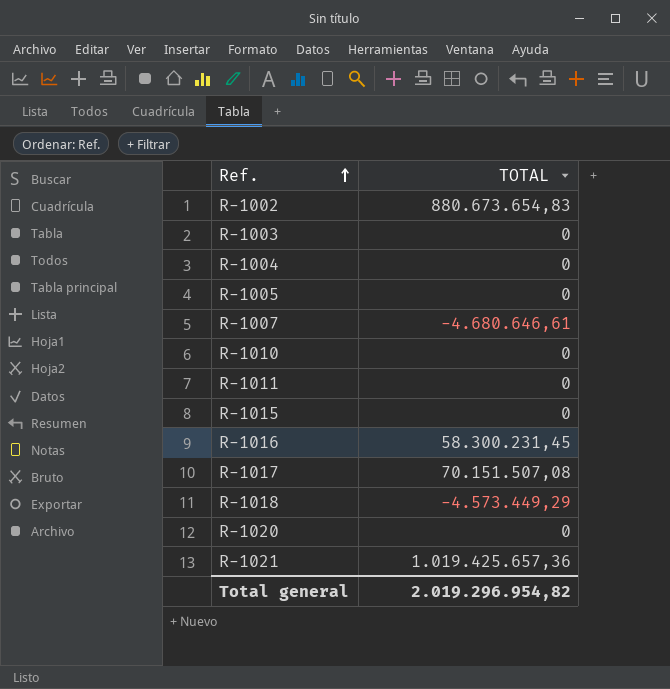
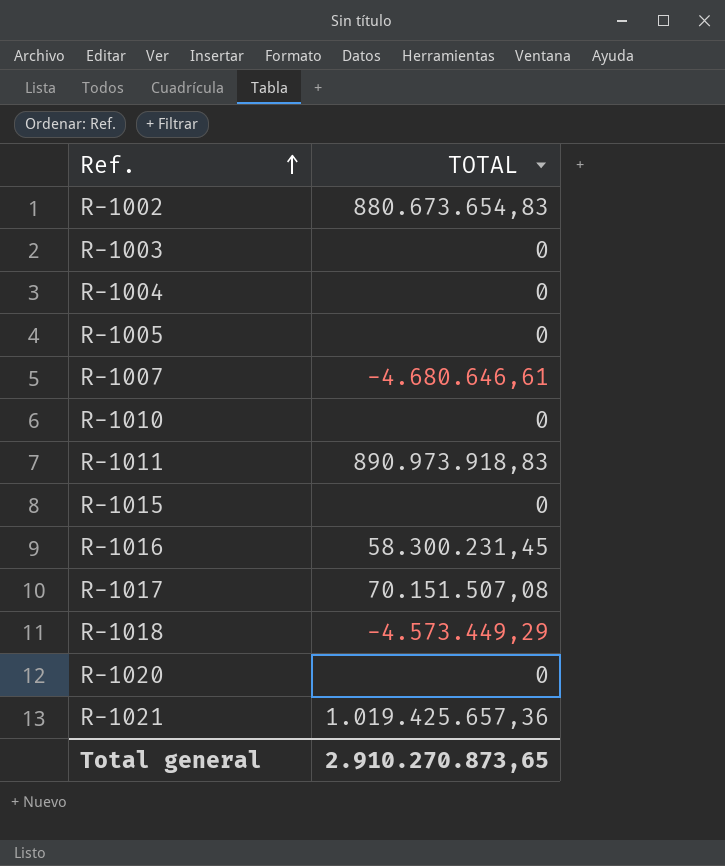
R-1011 | TOTAL: 0 -> 890.973.918,83
Total general | TOTAL: 2.019.296.954,82 -> 2.910.270.873,65

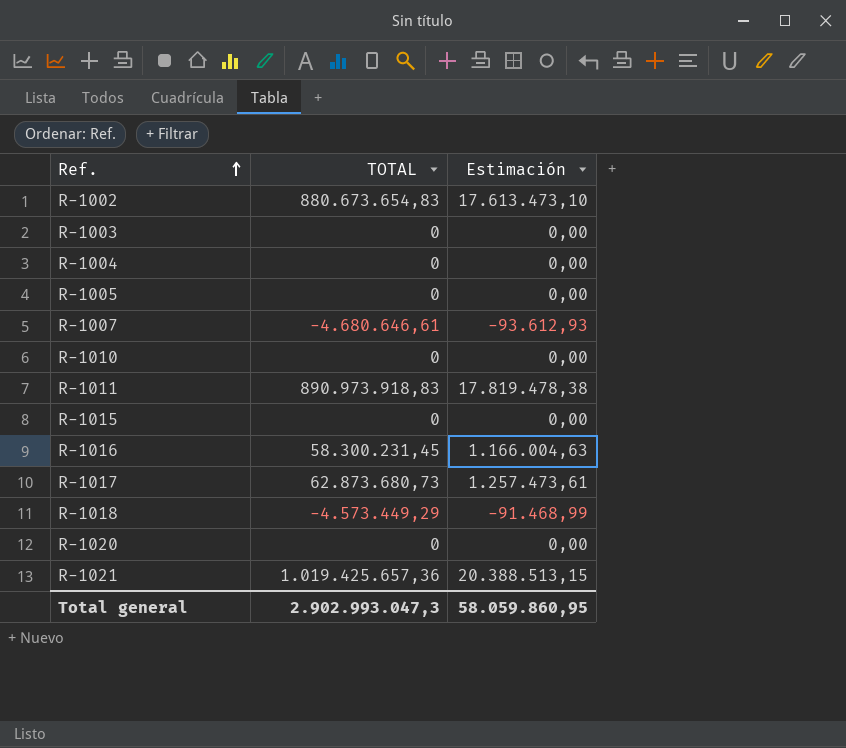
column Estimación | formula: none -> [TOTAL] * 0,02
R-1017 | TOTAL: 70.151.507,08 -> 62.873.680,73
Total general | TOTAL: 2.910.270.873,65 -> 2.902.993.047,3

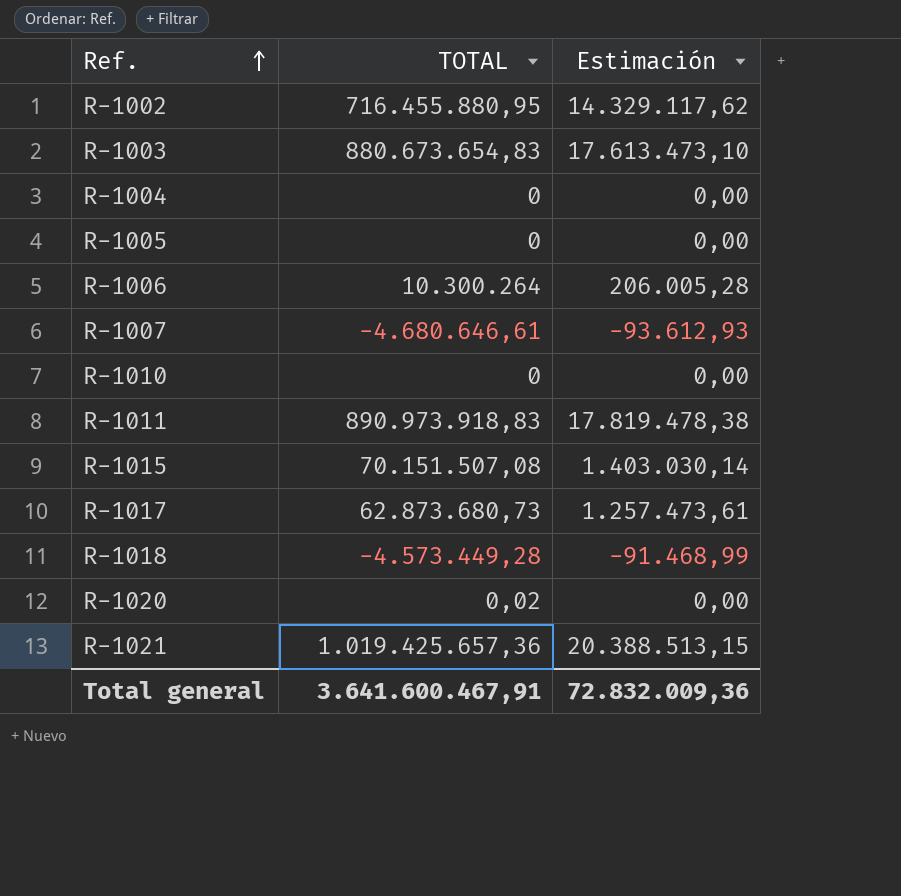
row R-1016: 58.300.231,45 | 1.166.004,63 -> none
R-1002 | TOTAL: 880.673.654,83 -> 716.455.880,95
R-1002 | Estimación: 17.613.473,10 -> 14.329.117,62
R-1003 | TOTAL: 0 -> 880.673.654,83
R-1003 | Estimación: 0,00 -> 17.613.473,10
row R-1006: none -> 10.300.264 | 206.005,28
R-1015 | TOTAL: 0 -> 70.151.507,08
R-1015 | Estimación: 0,00 -> 1.403.030,14
R-1018 | TOTAL: -4.573.449,29 -> -4.573.449,28
R-1020 | TOTAL: 0 -> 0,02
Total general | TOTAL: 2.902.993.047,3 -> 3.641.600.467,91
Total general | Estimación: 58.059.860,95 -> 72.832.009,36

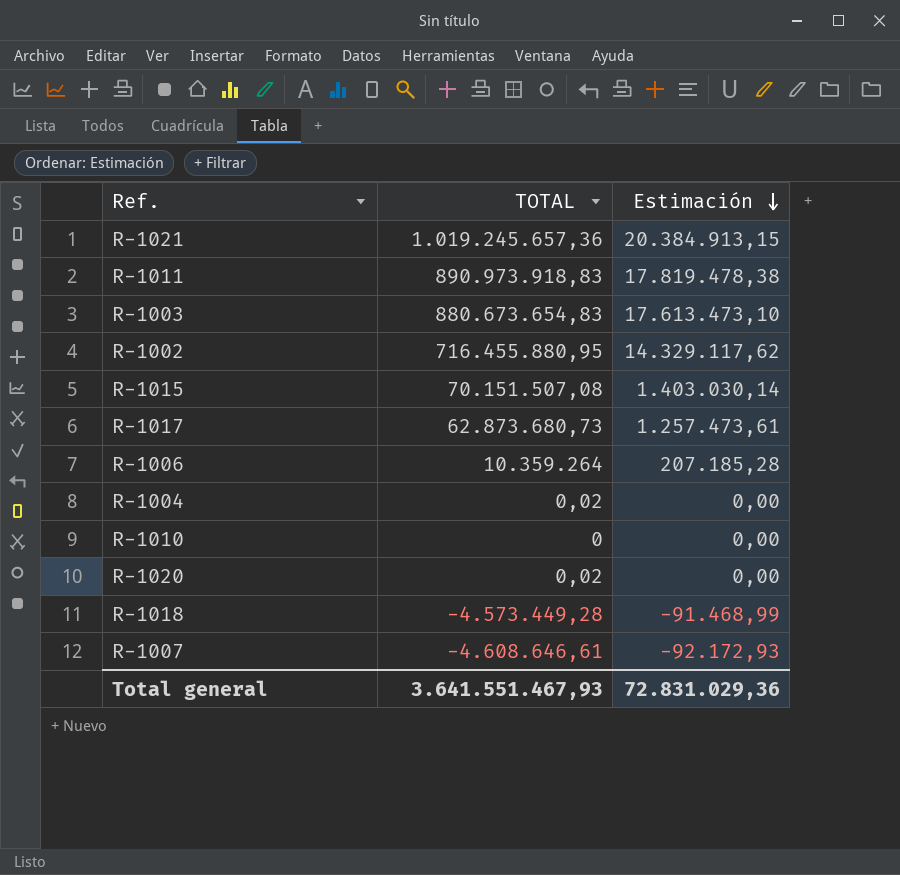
row order: Ref. ascending -> Estimación descending
row R-1005: 0 | 0,00 -> none
R-1021 | TOTAL: 1.019.425.657,36 -> 1.019.245.657,36
R-1021 | Estimación: 20.388.513,15 -> 20.384.913,15
R-1006 | TOTAL: 10.300.264 -> 10.359.264
R-1006 | Estimación: 206.005,28 -> 207.185,28
R-1004 | TOTAL: 0 -> 0,02
R-1007 | TOTAL: -4.680.646,61 -> -4.608.646,61
R-1007 | Estimación: -93.612,93 -> -92.172,93
Total general | TOTAL: 3.641.600.467,91 -> 3.641.551.467,93
Total general | Estimación: 72.832.009,36 -> 72.831.029,36

